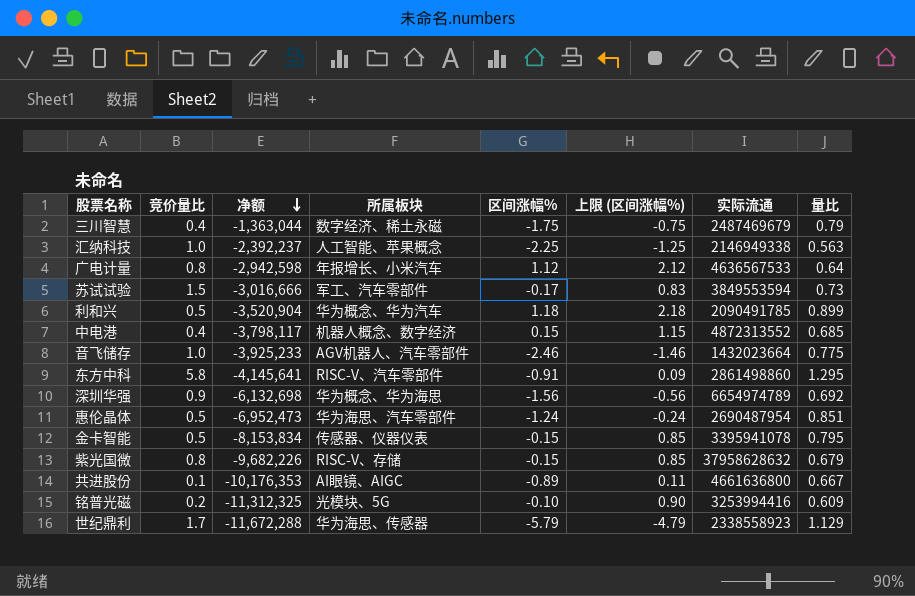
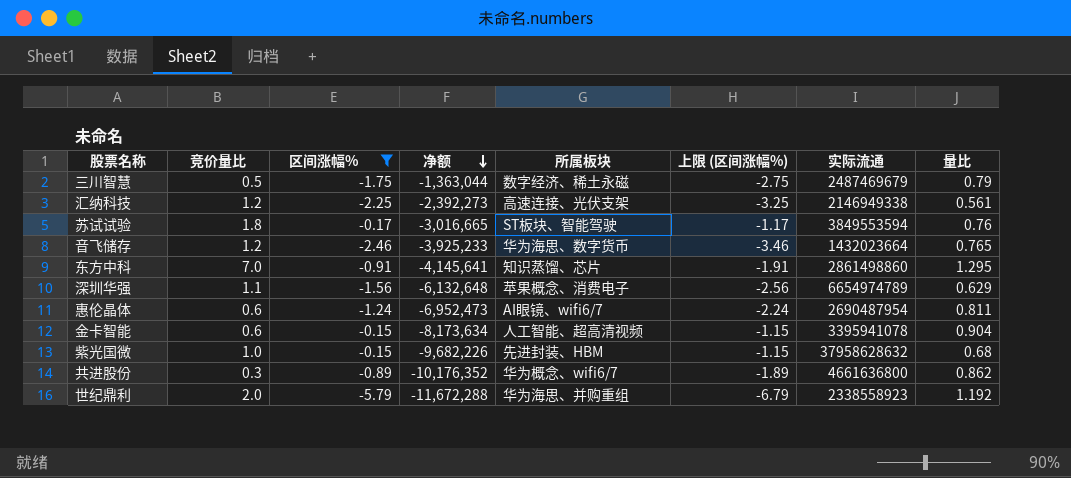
filter: none -> 区间涨幅% <= -0.15
column 区间涨幅% | position: 5 -> 3
column 上限 (区间涨幅%) | formula: [区间涨幅%] + 1 -> [区间涨幅%] - 1
三川智慧 | 竞价量比: 0.4 -> 0.5
汇纳科技 | 竞价量比: 1.0 -> 1.2
汇纳科技 | 净额: -2,392,237 -> -2,392,273
汇纳科技 | 所属板块: 人工智能、苹果概念 -> 高速连接、光伏支架
汇纳科技 | 量比: 0.563 -> 0.561
苏试试验 | 竞价量比: 1.5 -> 1.8
苏试试验 | 净额: -3,016,666 -> -3,016,665
苏试试验 | 所属板块: 军工、汽车零部件 -> ST板块、智能驾驶
苏试试验 | 量比: 0.73 -> 0.76
音飞储存 | 竞价量比: 1.0 -> 1.2
音飞储存 | 所属板块: AGV机器人、汽车零部件 -> 华为海思、数字货币
音飞储存 | 量比: 0.775 -> 0.765
东方中科 | 竞价量比: 5.8 -> 7.0
东方中科 | 所属板块: RISC-V、汽车零部件 -> 知识蒸馏、芯片
深圳华强 | 竞价量比: 0.9 -> 1.1
深圳华强 | 净额: -6,132,698 -> -6,132,648
深圳华强 | 所属板块: 华为概念、华为海思 -> 苹果概念、消费电子
深圳华强 | 量比: 0.692 -> 0.629
惠伦晶体 | 竞价量比: 0.5 -> 0.6
惠伦晶体 | 所属板块: 华为海思、汽车零部件 -> AI眼镜、wifi6/7
惠伦晶体 | 量比: 0.851 -> 0.811
金卡智能 | 竞价量比: 0.5 -> 0.6
金卡智能 | 净额: -8,153,834 -> -8,173,634
金卡智能 | 所属板块: 传感器、仪器仪表 -> 人工智能、超高清视频
金卡智能 | 量比: 0.795 -> 0.904
紫光国微 | 竞价量比: 0.8 -> 1.0
紫光国微 | 所属板块: RISC-V、存储 -> 先进封装、HBM
紫光国微 | 量比: 0.679 -> 0.68
共进股份 | 竞价量比: 0.1 -> 0.3
共进股份 | 净额: -10,176,353 -> -10,176,352
共进股份 | 所属板块: AI眼镜、AIGC -> 华为概念、wifi6/7
共进股份 | 量比: 0.667 -> 0.862
世纪鼎利 | 竞价量比: 1.7 -> 2.0
世纪鼎利 | 所属板块: 华为海思、传感器 -> 华为海思、并购重组
世纪鼎利 | 量比: 1.129 -> 1.192

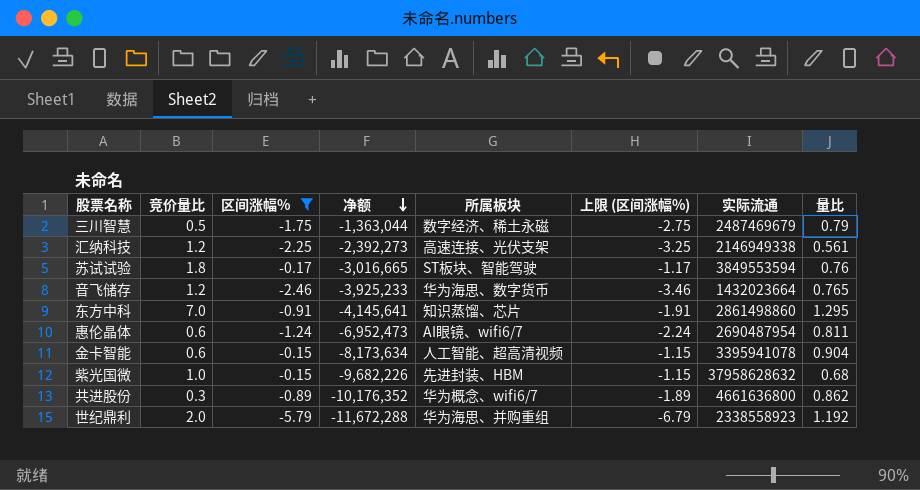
row 深圳华强: 1.1 | -1.56 | -6,132,648 | 苹果概念、消费电子 | -2.56 | 6654974789 | 0.629 -> none

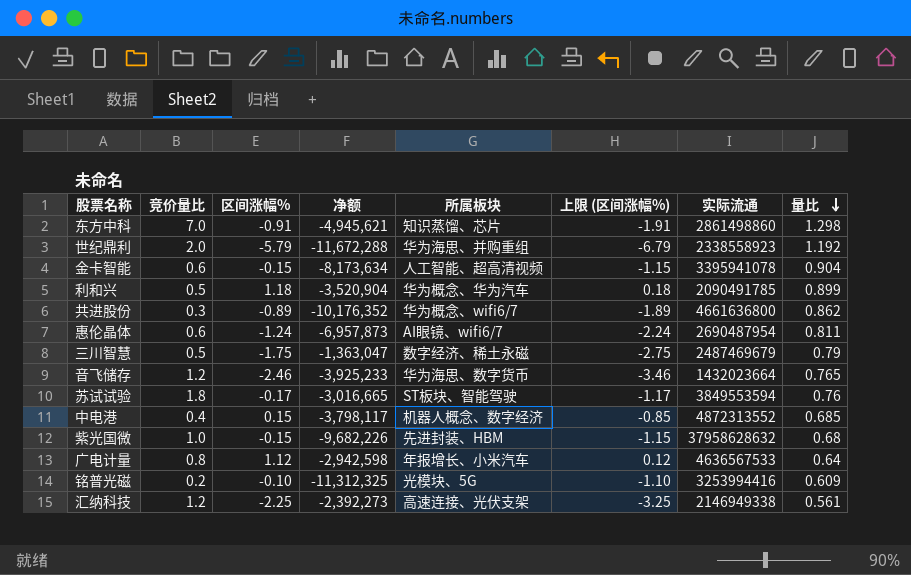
filter: 区间涨幅% <= -0.15 -> none
row order: 净额 descending -> 量比 descending
东方中科 | 净额: -4,145,641 -> -4,945,621
东方中科 | 量比: 1.295 -> 1.298
惠伦晶体 | 净额: -6,952,473 -> -6,957,873
三川智慧 | 净额: -1,363,044 -> -1,363,047

